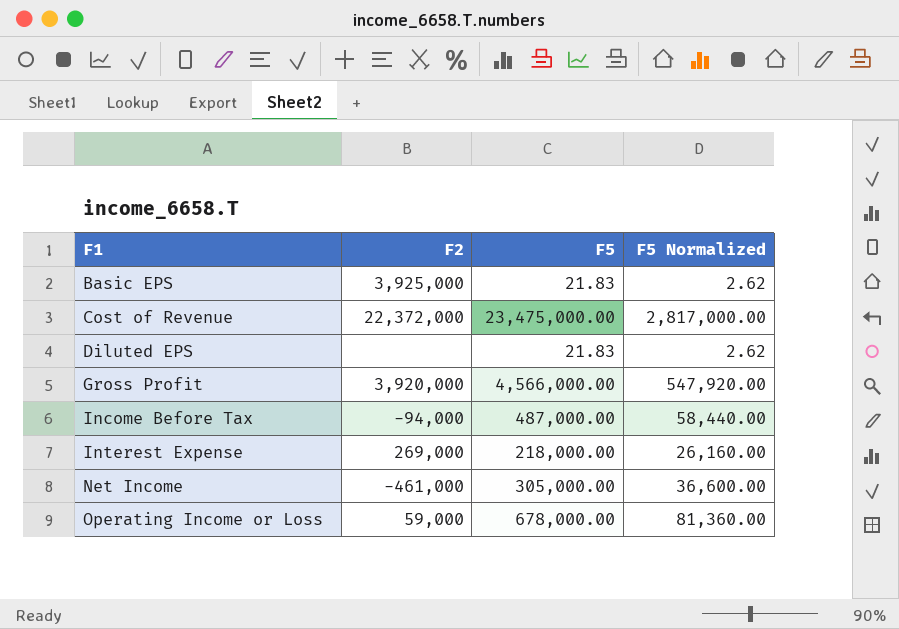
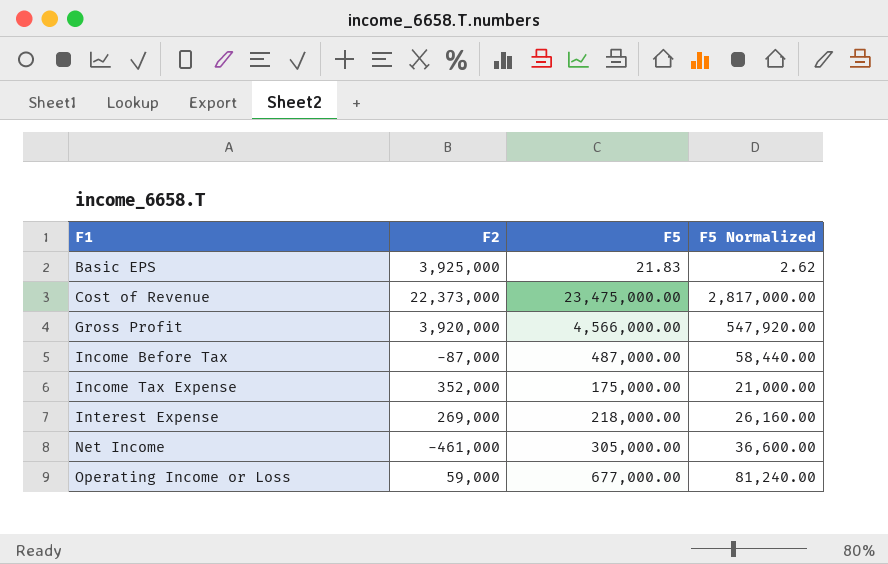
row Diluted EPS: none | 21.83 | 2.62 -> none
Cost of Revenue | F2: 22,372,000 -> 22,373,000
Income Before Tax | F2: -94,000 -> -87,000
row Income Tax Expense: none -> 352,000 | 175,000.00 | 21,000.00
Operating Income or Loss | F5: 678,000.00 -> 677,000.00
Operating Income or Loss | F5 Normalized: 81,360.00 -> 81,240.00

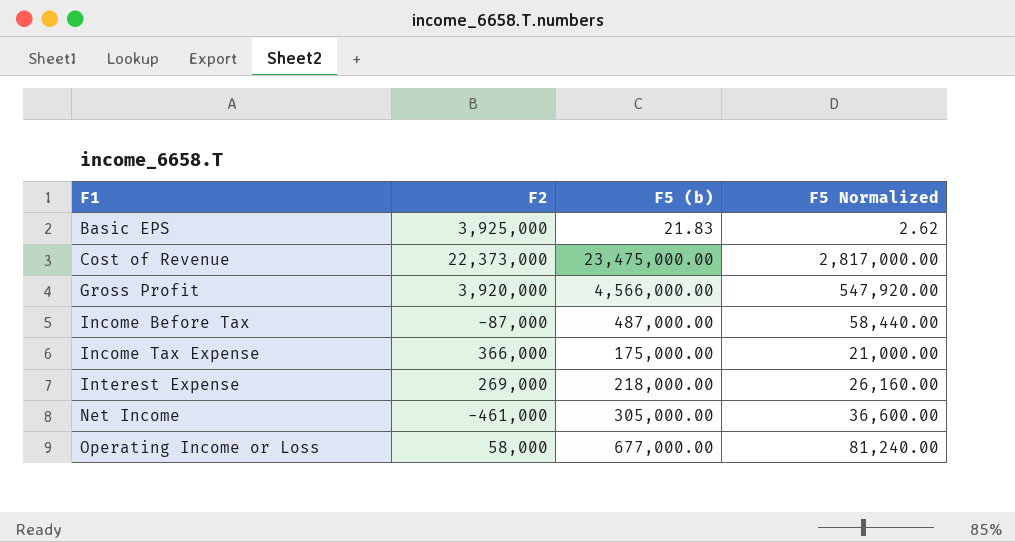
column name: F5 -> F5 (b)
Income Tax Expense | F2: 352,000 -> 366,000
Operating Income or Loss | F2: 59,000 -> 58,000

